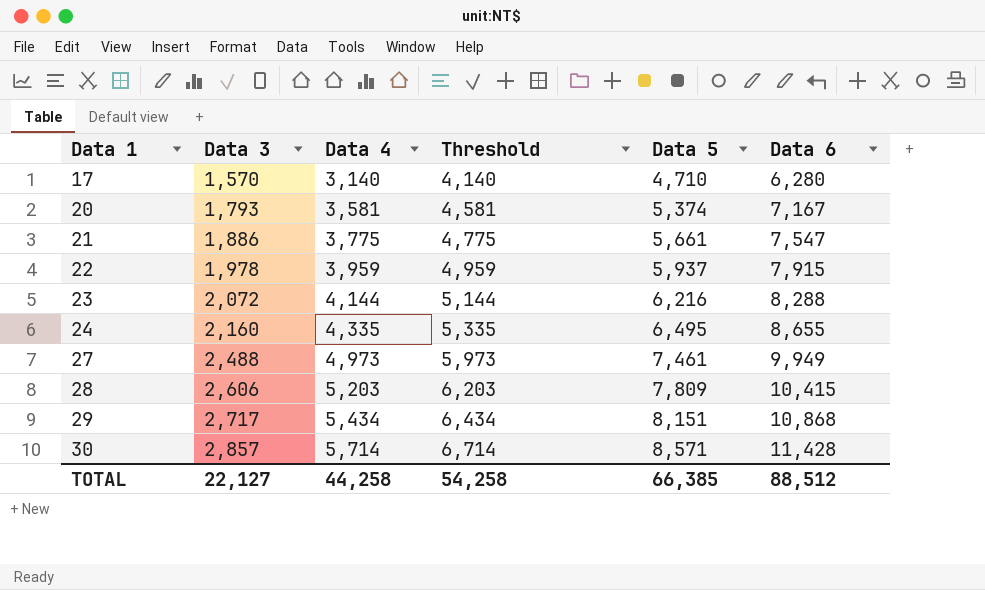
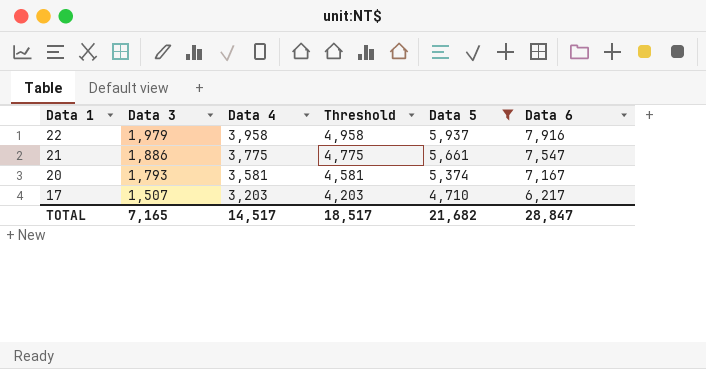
filter: none -> Data 5 <= 5,937
row order: Data 1 ascending -> Data 1 descending
22 | Data 3: 1,978 -> 1,979
22 | Data 4: 3,959 -> 3,958
22 | Threshold: 4,959 -> 4,958
22 | Data 6: 7,915 -> 7,916
17 | Data 3: 1,570 -> 1,507
17 | Data 4: 3,140 -> 3,203
17 | Threshold: 4,140 -> 4,203
17 | Data 6: 6,280 -> 6,217
TOTAL | Data 3: 22,127 -> 7,165
TOTAL | Data 4: 44,258 -> 14,517
TOTAL | Threshold: 54,258 -> 18,517
TOTAL | Data 5: 66,385 -> 21,682
TOTAL | Data 6: 88,512 -> 28,847

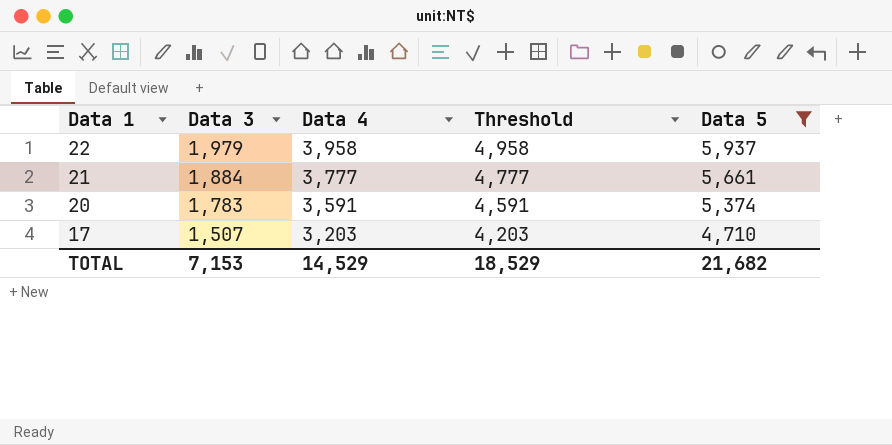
column Data 6 | formula: [Data 3] + [Data 5] -> none
21 | Data 3: 1,886 -> 1,884
21 | Data 4: 3,775 -> 3,777
21 | Threshold: 4,775 -> 4,777
20 | Data 3: 1,793 -> 1,783
20 | Data 4: 3,581 -> 3,591
20 | Threshold: 4,581 -> 4,591
TOTAL | Data 3: 7,165 -> 7,153
TOTAL | Data 4: 14,517 -> 14,529
TOTAL | Threshold: 18,517 -> 18,529

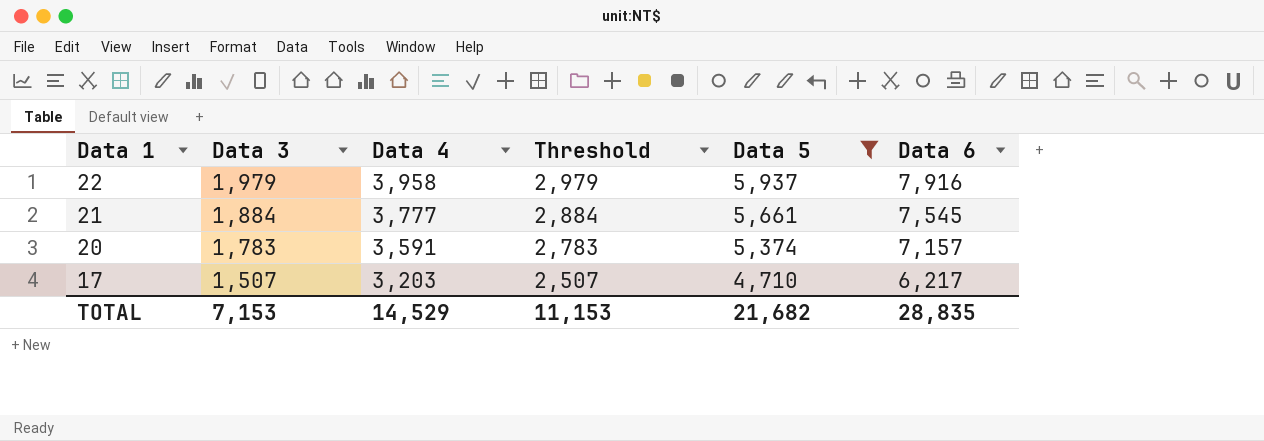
column Threshold | formula: [Data 4] + 1000 -> [Data 3] + 1000
column Data 6 | formula: none -> [Data 3] + [Data 5]
TOTAL | Threshold: 18,529 -> 11,153

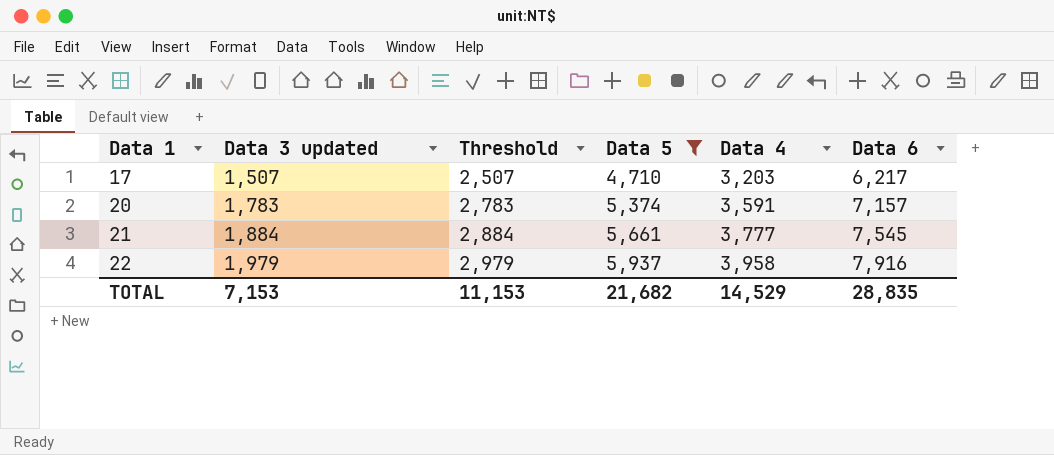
row order: Data 1 descending -> Data 1 ascending
column name: Data 3 -> Data 3 updated
column Data 4 | position: 3 -> 5

